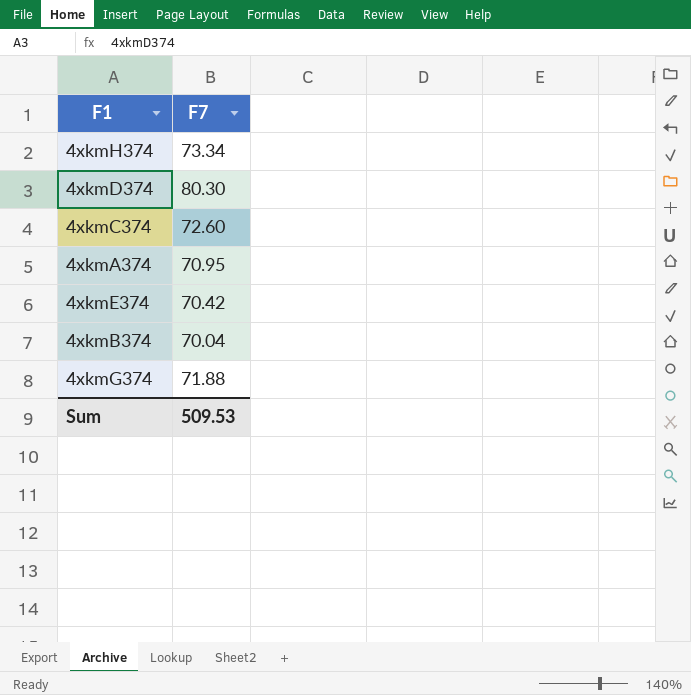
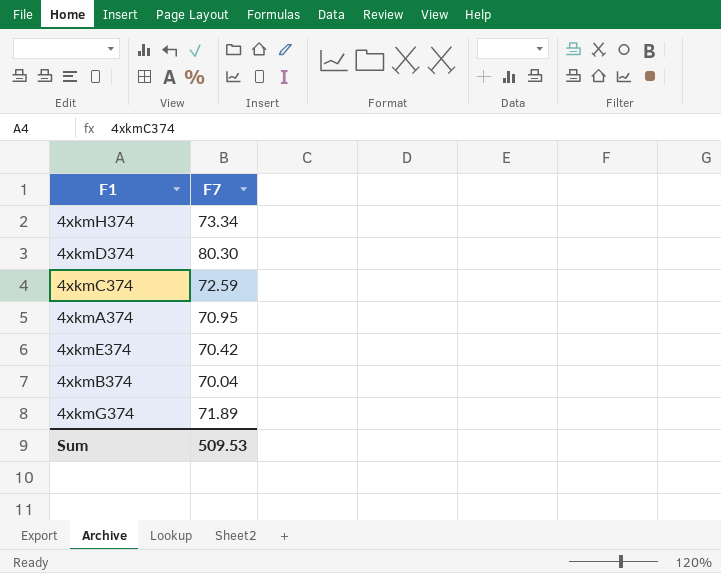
4xkmC374 | F7: 72.60 -> 72.59
4xkmG374 | F7: 71.88 -> 71.89

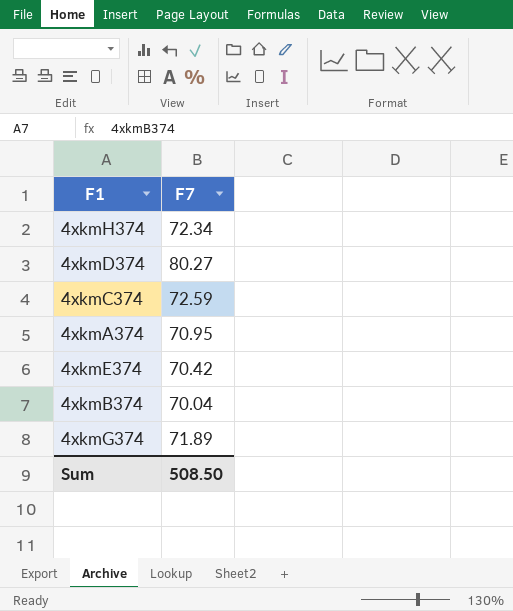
4xkmH374 | F7: 73.34 -> 72.34
4xkmD374 | F7: 80.30 -> 80.27
Sum | F7: 509.53 -> 508.50

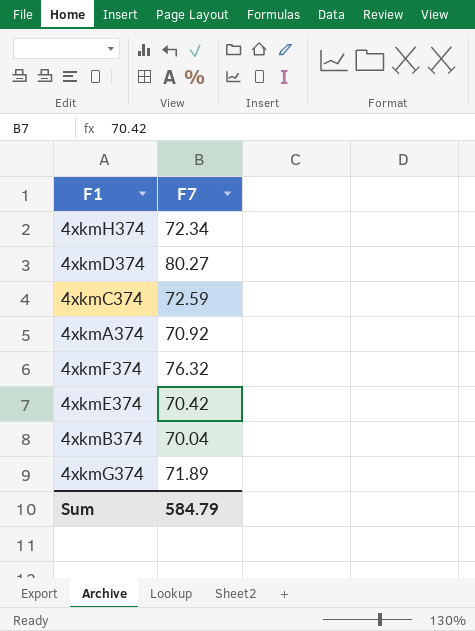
4xkmA374 | F7: 70.95 -> 70.92
row 4xkmF374: none -> 76.32
Sum | F7: 508.50 -> 584.79

